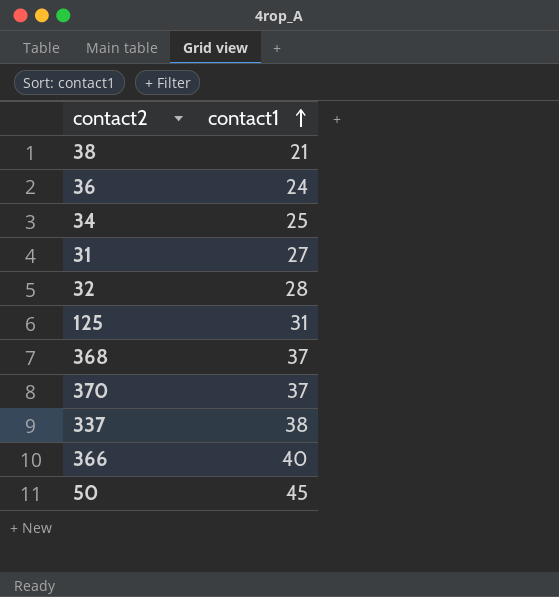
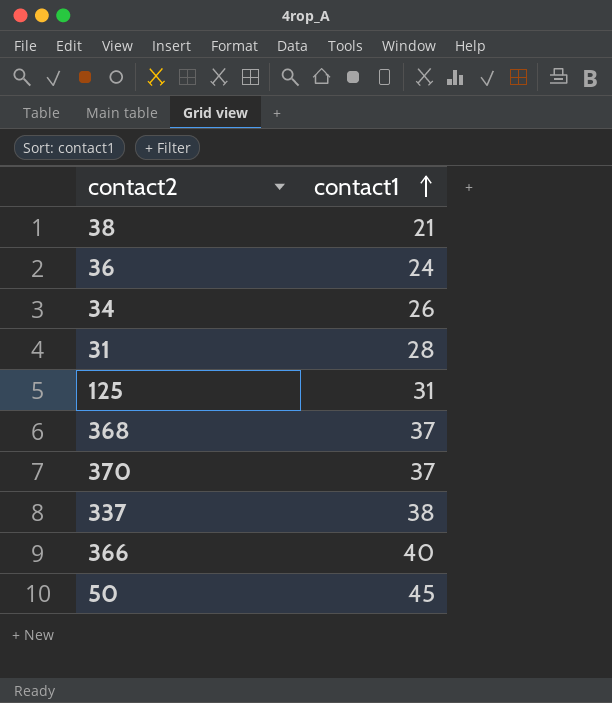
row 32: 28 -> none
34 | contact1: 25 -> 26
31 | contact1: 27 -> 28

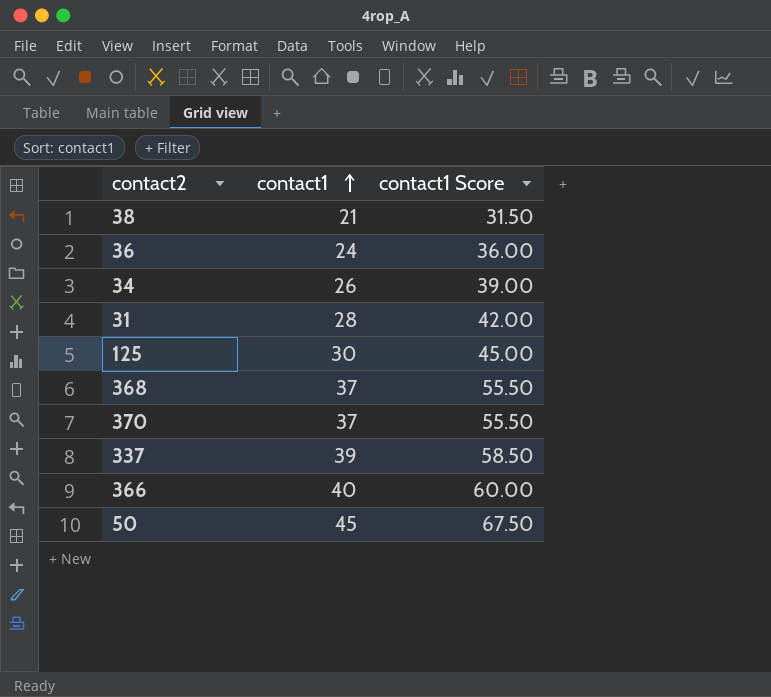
column contact1 Score | formula: none -> [contact1] * 1.5
125 | contact1: 31 -> 30
337 | contact1: 38 -> 39

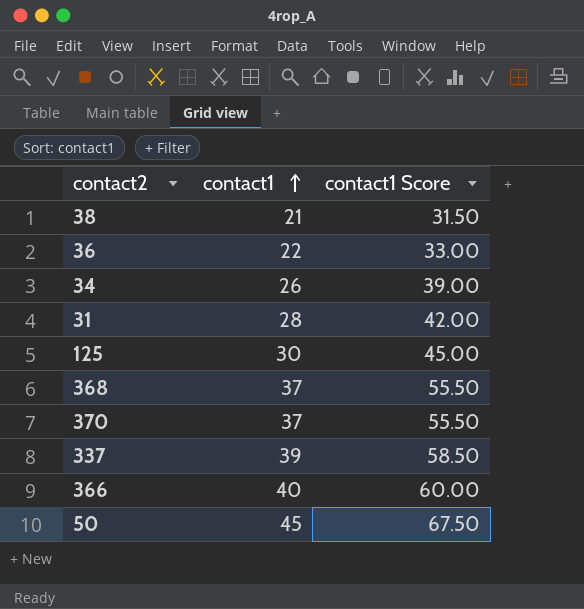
36 | contact1: 24 -> 22
36 | contact1 Score: 36.00 -> 33.00

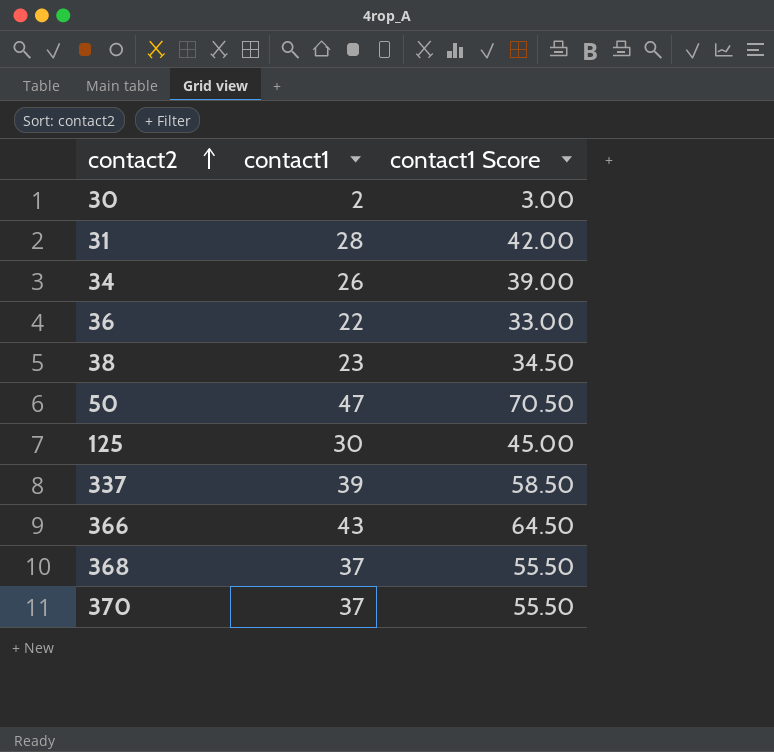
row order: contact1 ascending -> contact2 ascending
row 30: none -> 2 | 3.00
38 | contact1: 21 -> 23
38 | contact1 Score: 31.50 -> 34.50
50 | contact1: 45 -> 47
50 | contact1 Score: 67.50 -> 70.50
366 | contact1: 40 -> 43
366 | contact1 Score: 60.00 -> 64.50

